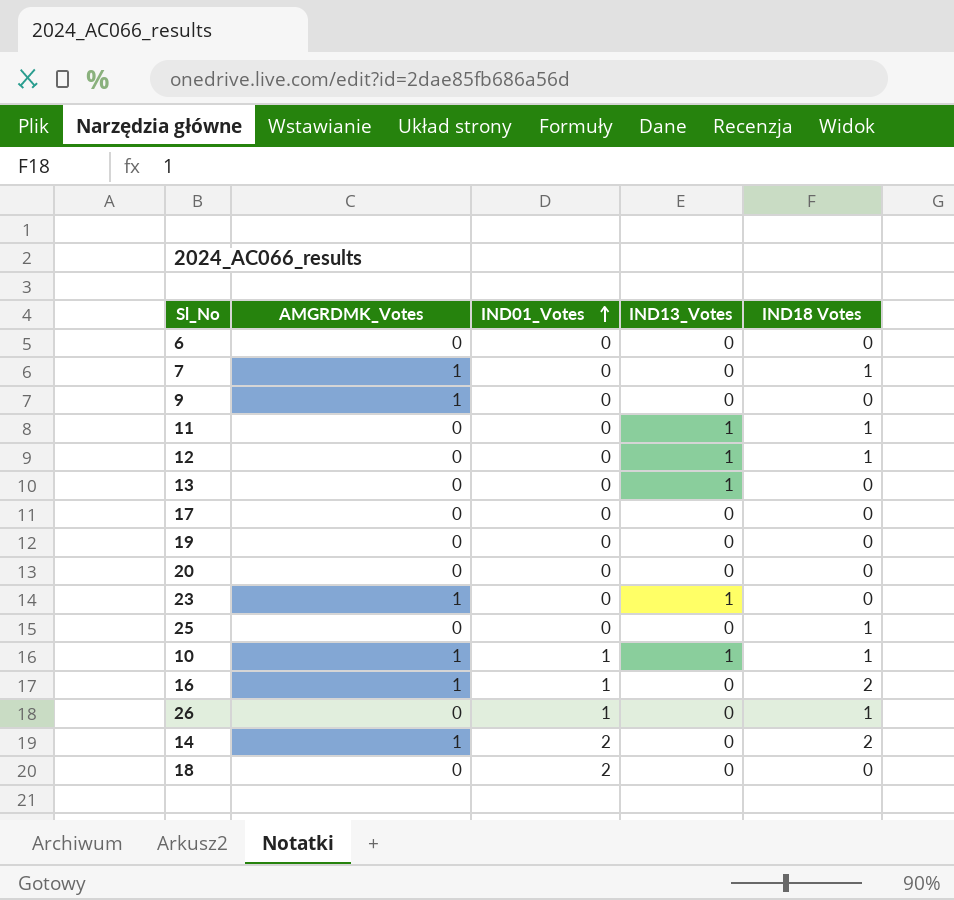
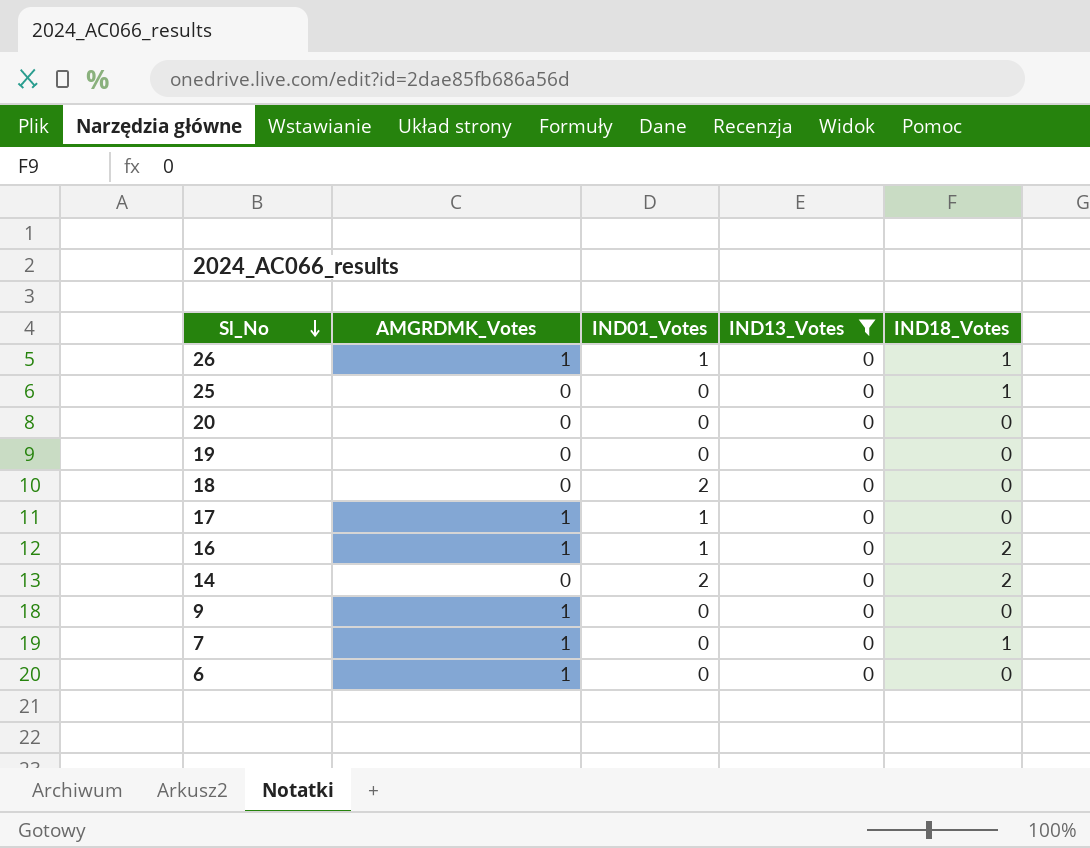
filter: none -> IND13_Votes = 0
row order: IND01_Votes ascending -> Sl_No descending
column name: IND18 Votes -> IND18_Votes
26 | AMGRDMK_Votes: 0 -> 1
17 | AMGRDMK_Votes: 0 -> 1
17 | IND01_Votes: 0 -> 1
14 | AMGRDMK_Votes: 1 -> 0
6 | AMGRDMK_Votes: 0 -> 1

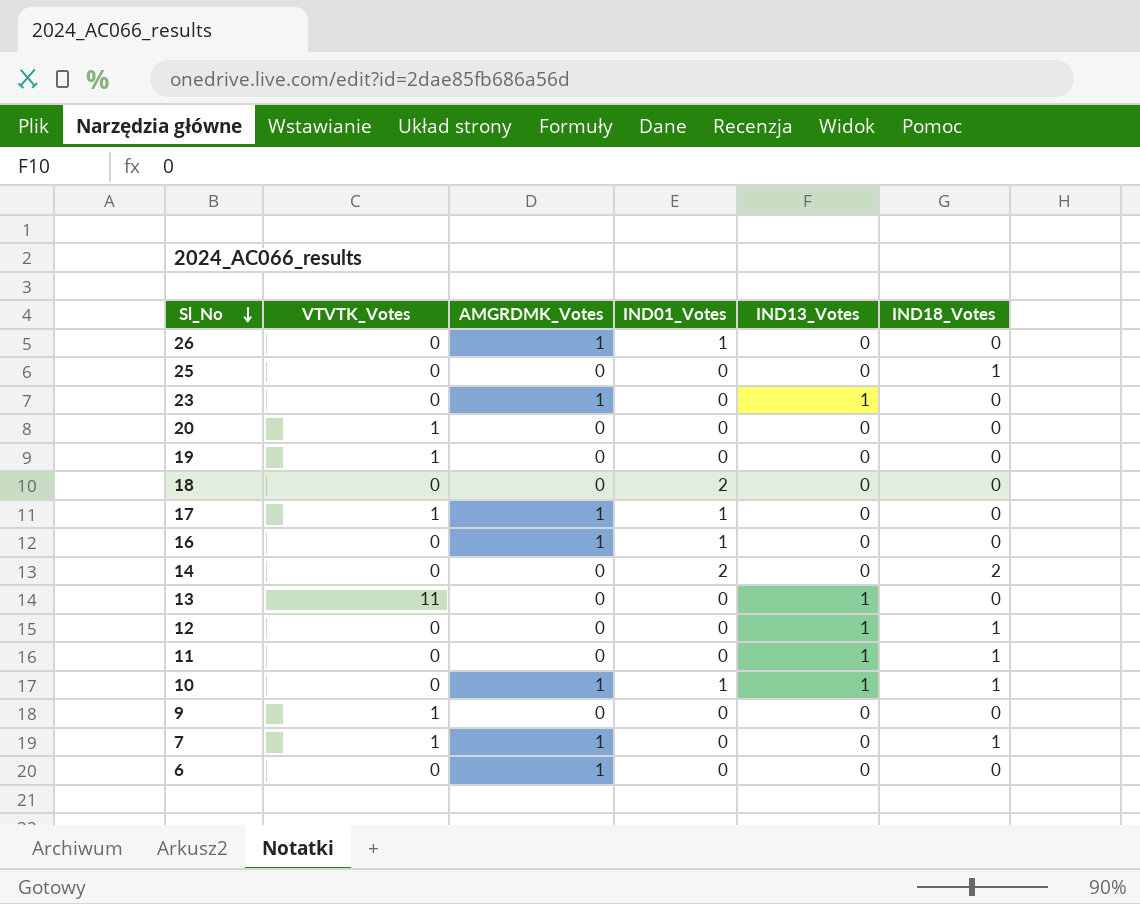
filter: IND13_Votes = 0 -> none
column VTVTK_Votes | position: none -> 2
26 | IND18_Votes: 1 -> 0
16 | IND18_Votes: 2 -> 0
9 | AMGRDMK_Votes: 1 -> 0

